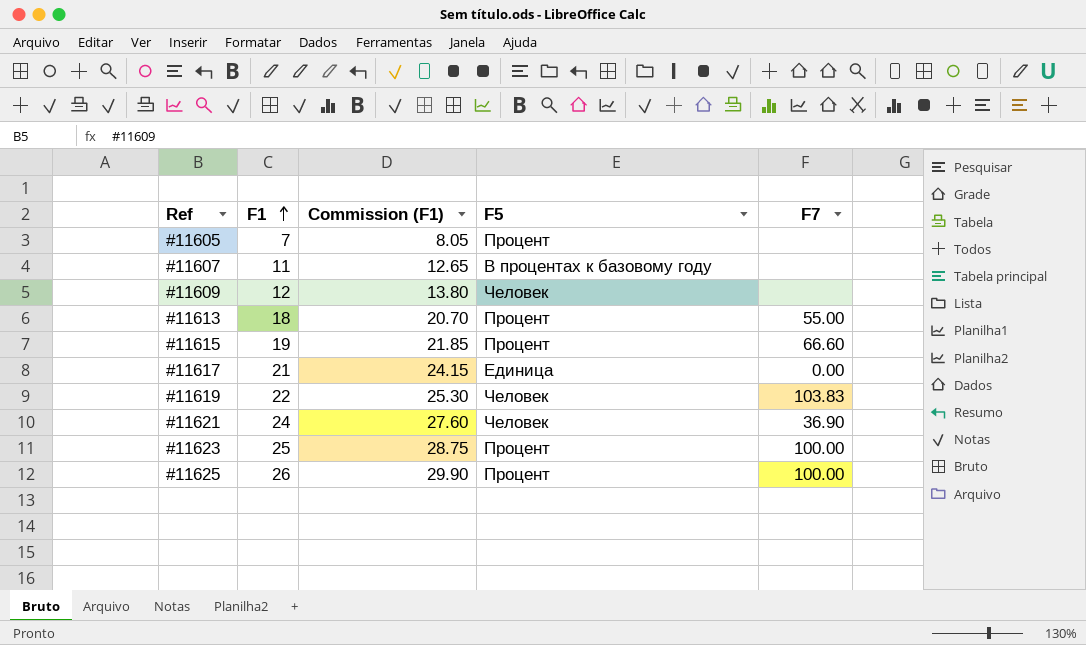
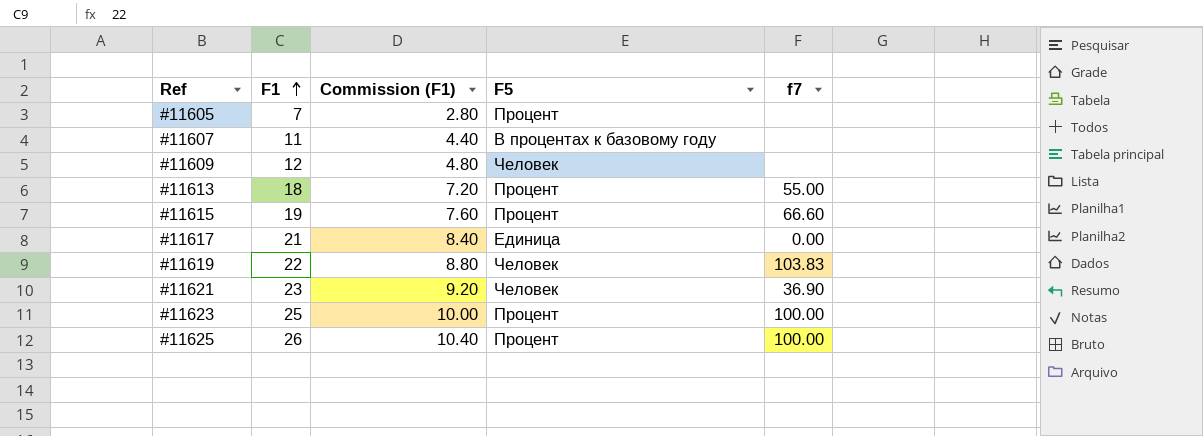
column Commission (F1) | formula: [F1] * 1.15 -> [F1] * 0.4
column name: F7 -> f7
#11621 | F1: 24 -> 23

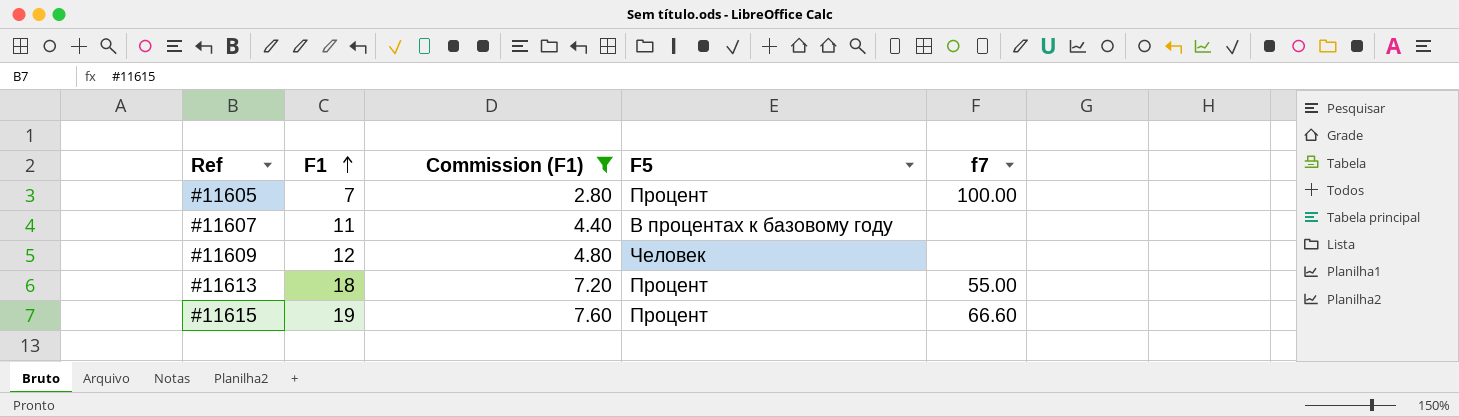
filter: none -> Commission (F1) <= 7.60
#11605 | f7: none -> 100.00

